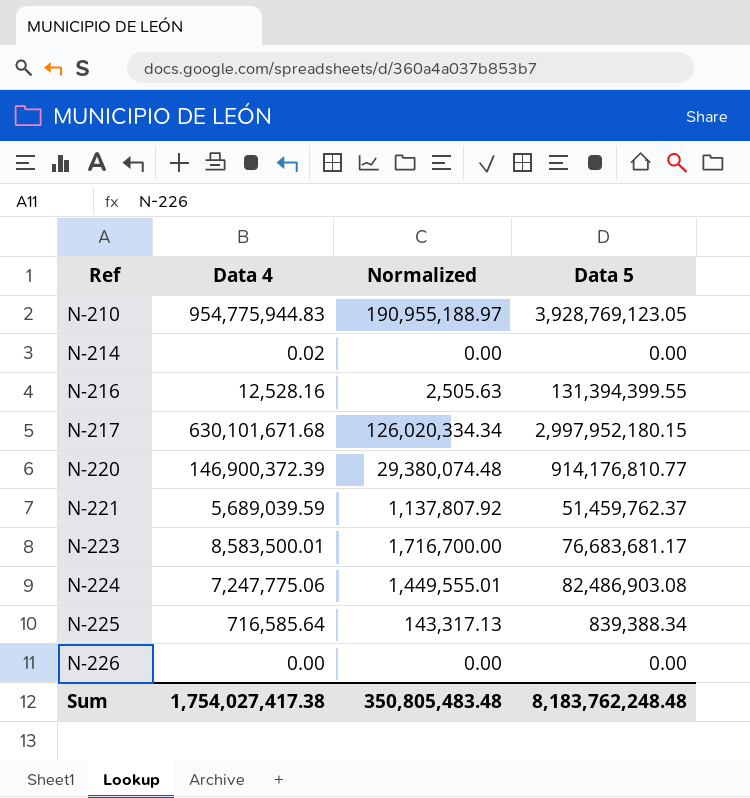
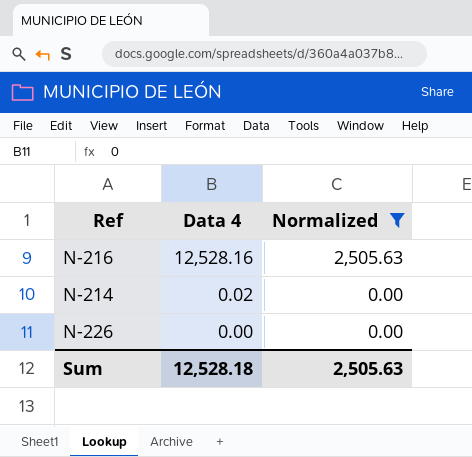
filter: none -> Normalized <= 2,505.63
row order: Ref ascending -> Data 4 descending
column Data 5 | position: 4 -> none
Sum | Data 4: 1,754,027,417.38 -> 12,528.18
Sum | Normalized: 350,805,483.48 -> 2,505.63

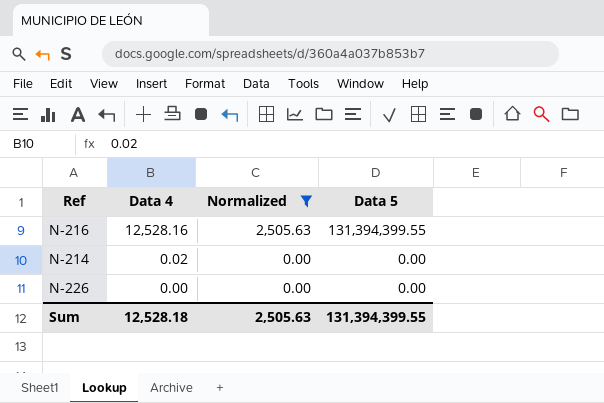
column Data 5 | position: none -> 4

